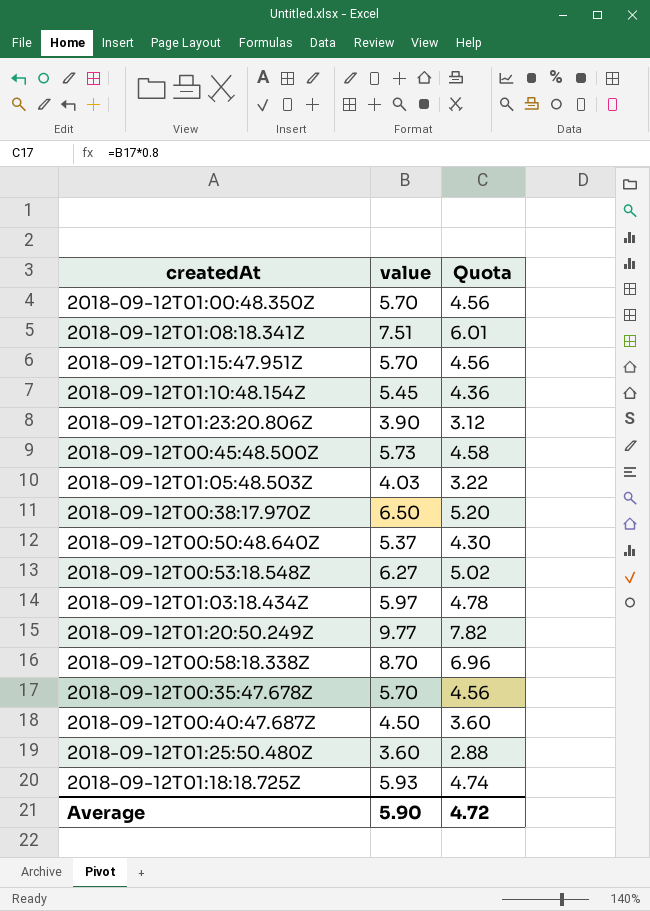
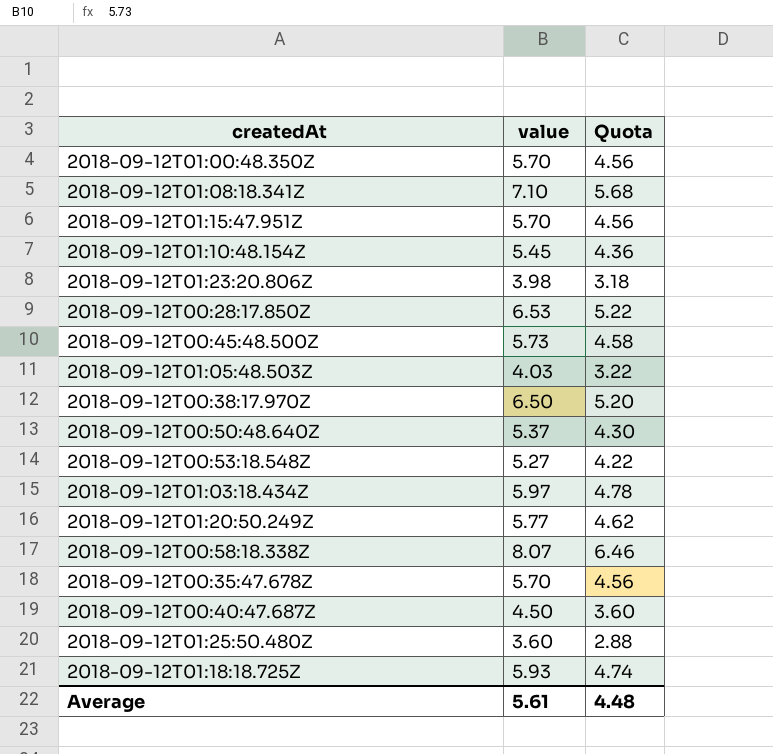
2018-09-12T01:08:18.341Z | value: 7.51 -> 7.10
2018-09-12T01:08:18.341Z | Quota: 6.01 -> 5.68
2018-09-12T01:23:20.806Z | value: 3.90 -> 3.98
2018-09-12T01:23:20.806Z | Quota: 3.12 -> 3.18
row 2018-09-12T00:28:17.850Z: none -> 6.53 | 5.22
2018-09-12T00:53:18.548Z | value: 6.27 -> 5.27
2018-09-12T00:53:18.548Z | Quota: 5.02 -> 4.22
2018-09-12T01:20:50.249Z | value: 9.77 -> 5.77
2018-09-12T01:20:50.249Z | Quota: 7.82 -> 4.62
2018-09-12T00:58:18.338Z | value: 8.70 -> 8.07
2018-09-12T00:58:18.338Z | Quota: 6.96 -> 6.46
Average | value: 5.90 -> 5.61
Average | Quota: 4.72 -> 4.48

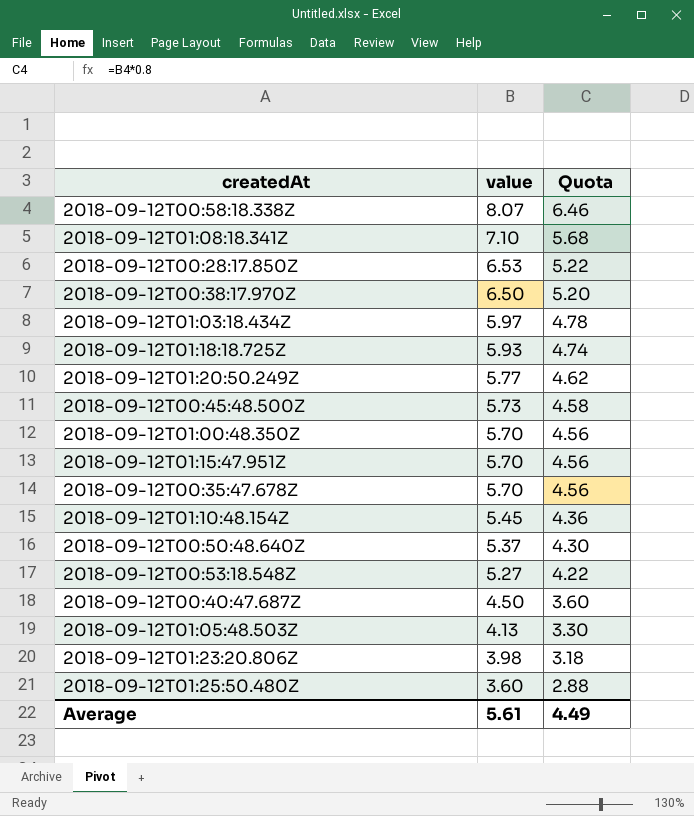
row order: none -> value descending
2018-09-12T01:05:48.503Z | value: 4.03 -> 4.13
2018-09-12T01:05:48.503Z | Quota: 3.22 -> 3.30
Average | Quota: 4.48 -> 4.49

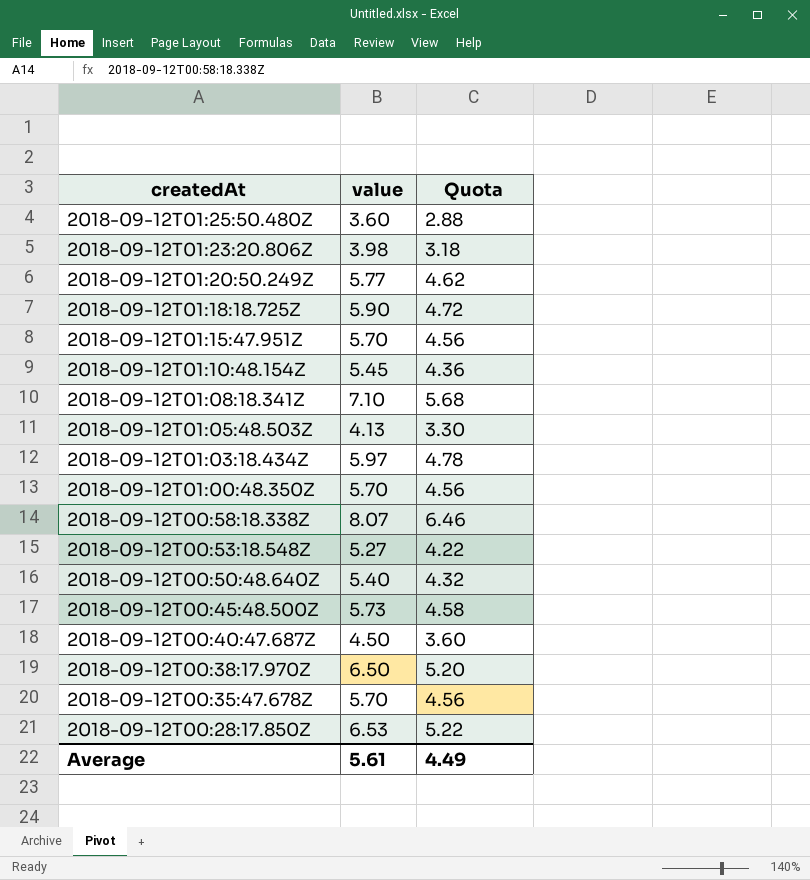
row order: value descending -> createdAt descending
2018-09-12T01:18:18.725Z | value: 5.93 -> 5.90
2018-09-12T01:18:18.725Z | Quota: 4.74 -> 4.72
2018-09-12T00:50:48.640Z | value: 5.37 -> 5.40
2018-09-12T00:50:48.640Z | Quota: 4.30 -> 4.32

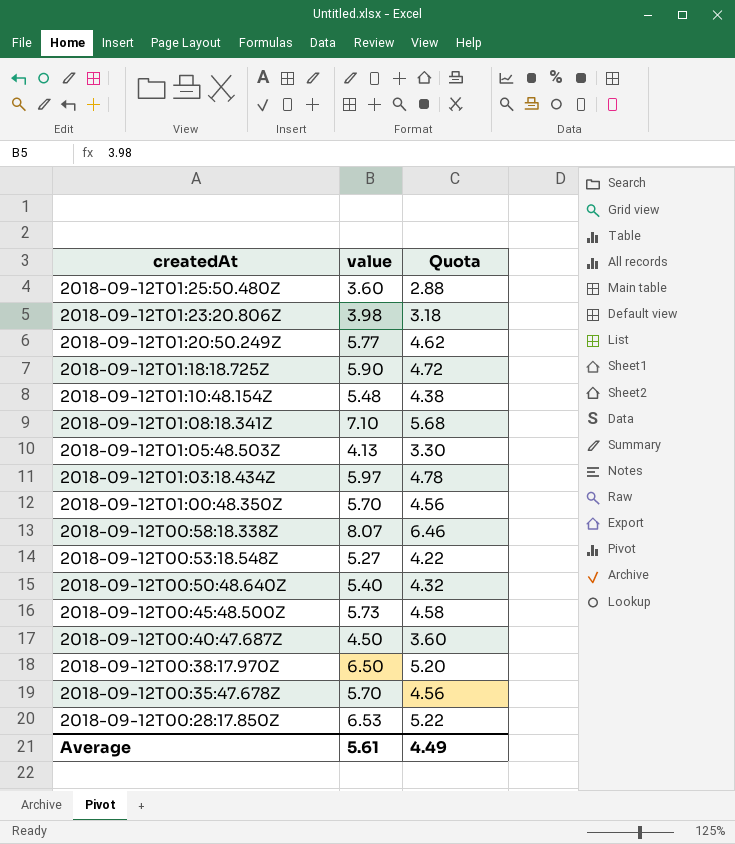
row 2018-09-12T01:15:47.951Z: 5.70 | 4.56 -> none
2018-09-12T01:10:48.154Z | value: 5.45 -> 5.48
2018-09-12T01:10:48.154Z | Quota: 4.36 -> 4.38

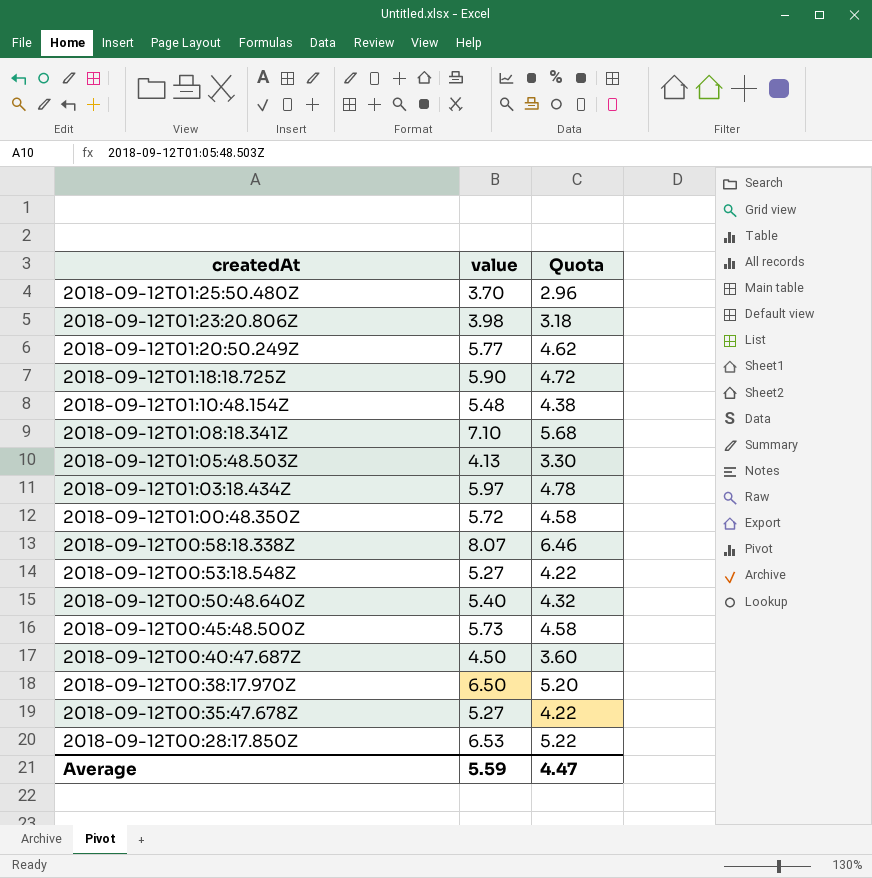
2018-09-12T01:25:50.480Z | value: 3.60 -> 3.70
2018-09-12T01:25:50.480Z | Quota: 2.88 -> 2.96
2018-09-12T01:00:48.350Z | value: 5.70 -> 5.72
2018-09-12T01:00:48.350Z | Quota: 4.56 -> 4.58
2018-09-12T00:35:47.678Z | value: 5.70 -> 5.27
2018-09-12T00:35:47.678Z | Quota: 4.56 -> 4.22
Average | value: 5.61 -> 5.59
Average | Quota: 4.49 -> 4.47

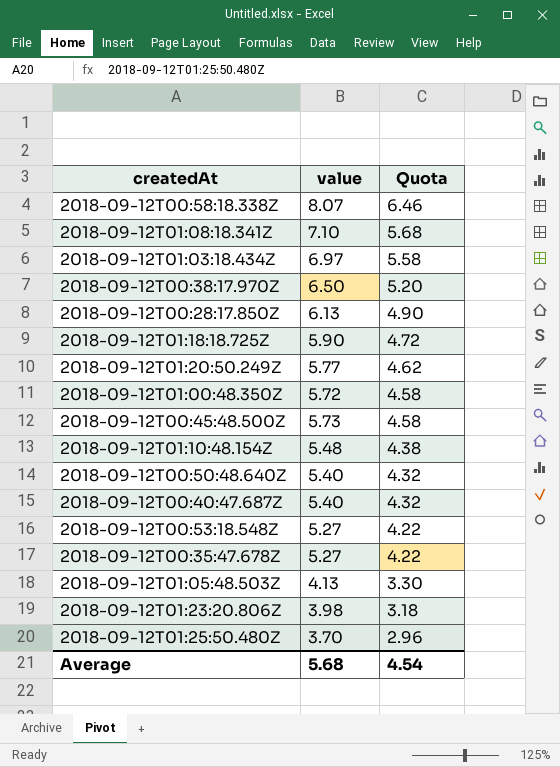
row order: createdAt descending -> Quota descending
2018-09-12T01:03:18.434Z | value: 5.97 -> 6.97
2018-09-12T01:03:18.434Z | Quota: 4.78 -> 5.58
2018-09-12T00:28:17.850Z | value: 6.53 -> 6.13
2018-09-12T00:28:17.850Z | Quota: 5.22 -> 4.90
2018-09-12T00:40:47.687Z | value: 4.50 -> 5.40
2018-09-12T00:40:47.687Z | Quota: 3.60 -> 4.32
Average | value: 5.59 -> 5.68
Average | Quota: 4.47 -> 4.54

